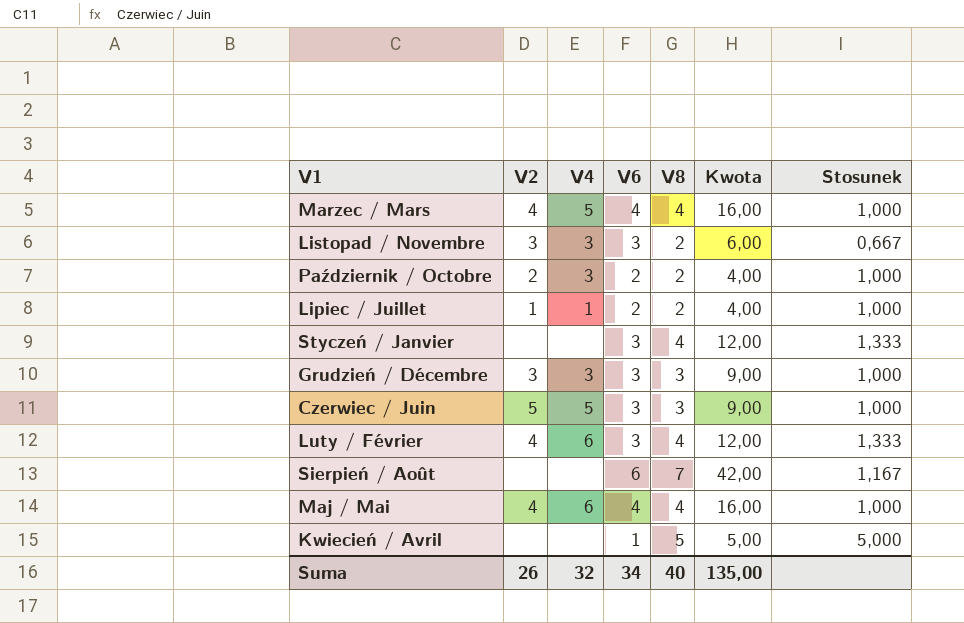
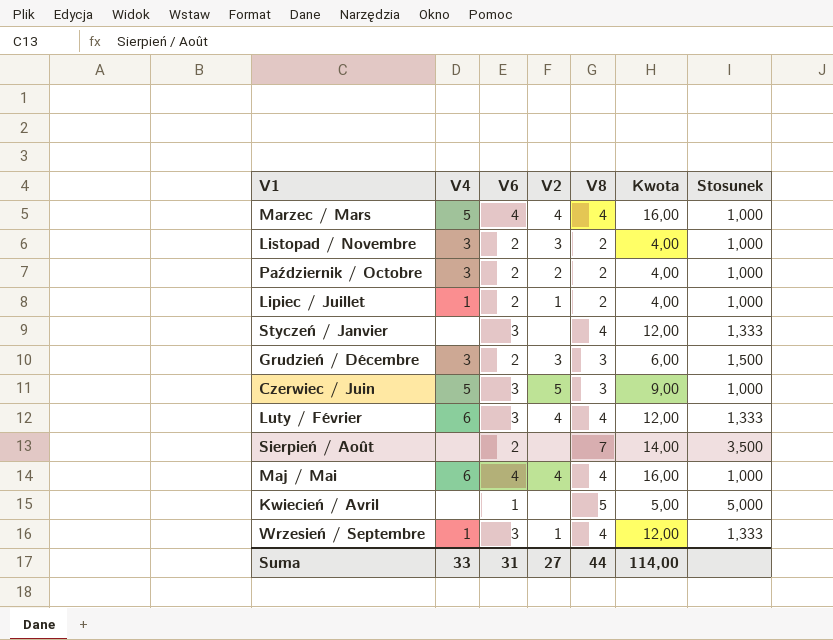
column V2 | position: 2 -> 4
Listopad / Novembre | V6: 3 -> 2
Listopad / Novembre | Kwota: 6,00 -> 4,00
Listopad / Novembre | Stosunek: 0,667 -> 1,000
Grudzień / Décembre | V6: 3 -> 2
Grudzień / Décembre | Kwota: 9,00 -> 6,00
Grudzień / Décembre | Stosunek: 1,000 -> 1,500
Sierpień / Août | V6: 6 -> 2
Sierpień / Août | Kwota: 42,00 -> 14,00
Sierpień / Août | Stosunek: 1,167 -> 3,500
row Wrzesień / Septembre: none -> 1 | 3 | 1 | 4 | 12,00 | 1,333
Suma | V4: 32 -> 33
Suma | V6: 34 -> 31
Suma | V2: 26 -> 27
Suma | V8: 40 -> 44
Suma | Kwota: 135,00 -> 114,00

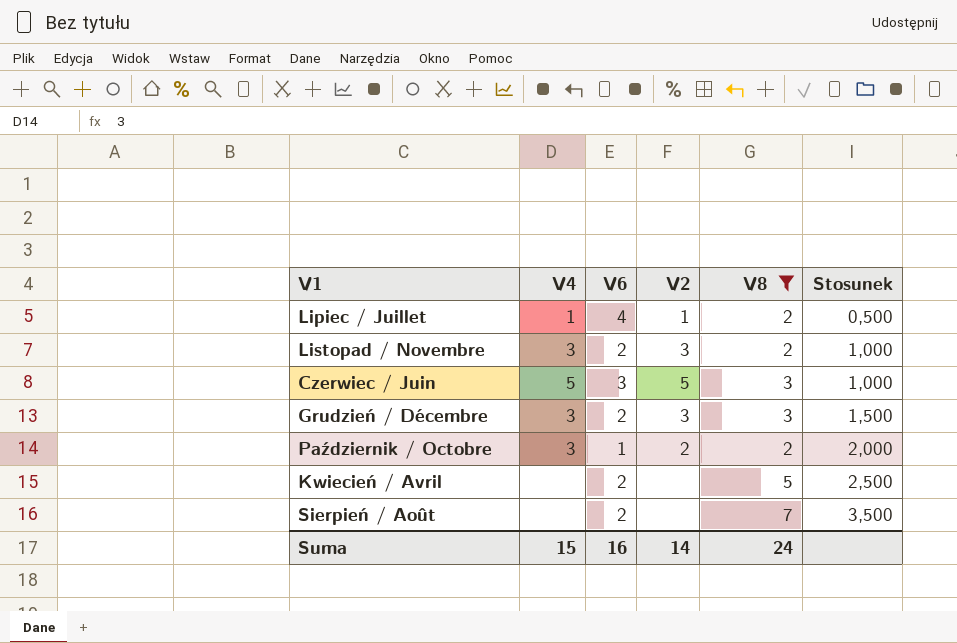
filter: none -> V8 != 4
row order: none -> Stosunek ascending
column Kwota | formula: [V6] * [V8] -> none
Lipiec / Juillet | V6: 2 -> 4
Lipiec / Juillet | Stosunek: 1,000 -> 0,500
Październik / Octobre | V6: 2 -> 1
Październik / Octobre | Stosunek: 1,000 -> 2,000
Kwiecień / Avril | V6: 1 -> 2
Kwiecień / Avril | Stosunek: 5,000 -> 2,500
Suma | V4: 33 -> 15
Suma | V6: 31 -> 16
Suma | V2: 27 -> 14
Suma | V8: 44 -> 24

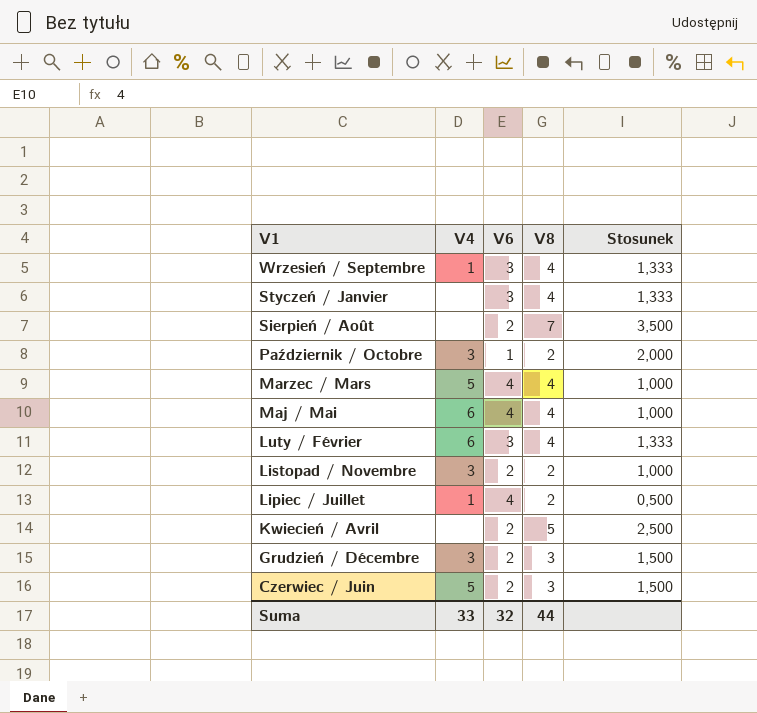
filter: V8 != 4 -> none
row order: Stosunek ascending -> V1 descending
column V2 | position: 4 -> none
Czerwiec / Juin | V6: 3 -> 2
Czerwiec / Juin | Stosunek: 1,000 -> 1,500
Suma | V4: 15 -> 33
Suma | V6: 16 -> 32
Suma | V8: 24 -> 44

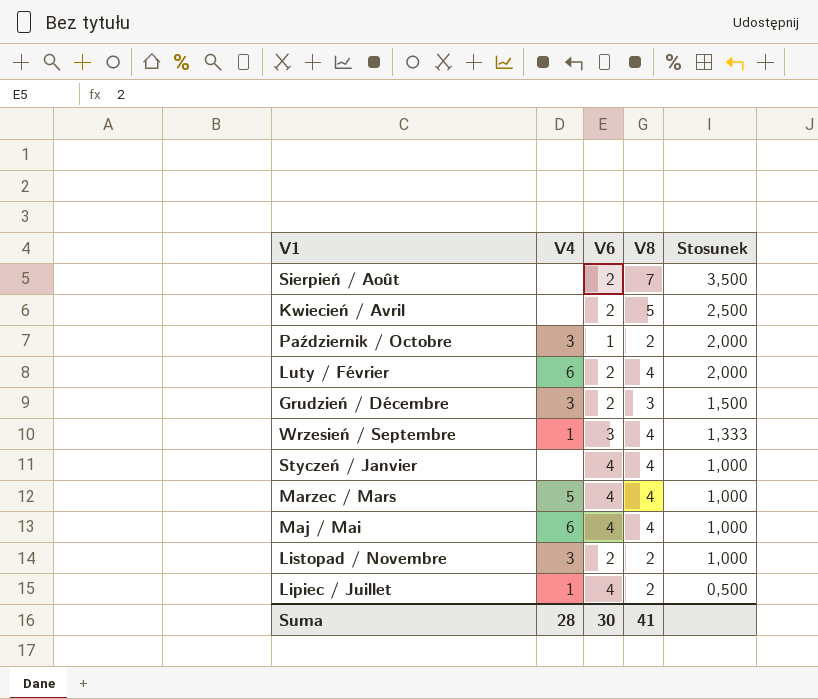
row order: V1 descending -> Stosunek descending
row Czerwiec / Juin: 5 | 2 | 3 | 1,500 -> none
Luty / Février | V6: 3 -> 2
Luty / Février | Stosunek: 1,333 -> 2,000
Styczeń / Janvier | V6: 3 -> 4
Styczeń / Janvier | Stosunek: 1,333 -> 1,000
Suma | V4: 33 -> 28
Suma | V6: 32 -> 30
Suma | V8: 44 -> 41

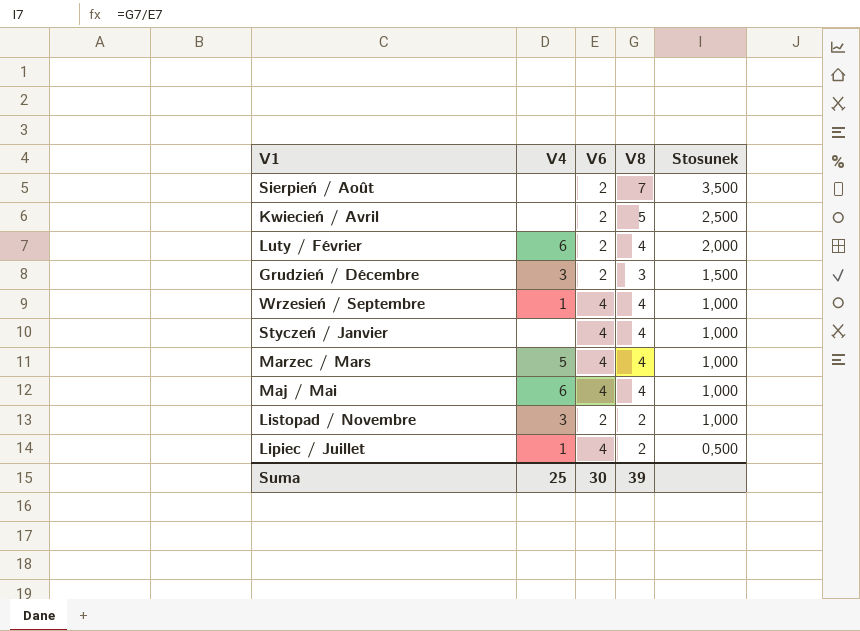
row Październik / Octobre: 3 | 1 | 2 | 2,000 -> none
Wrzesień / Septembre | V6: 3 -> 4
Wrzesień / Septembre | Stosunek: 1,333 -> 1,000
Suma | V4: 28 -> 25
Suma | V8: 41 -> 39

